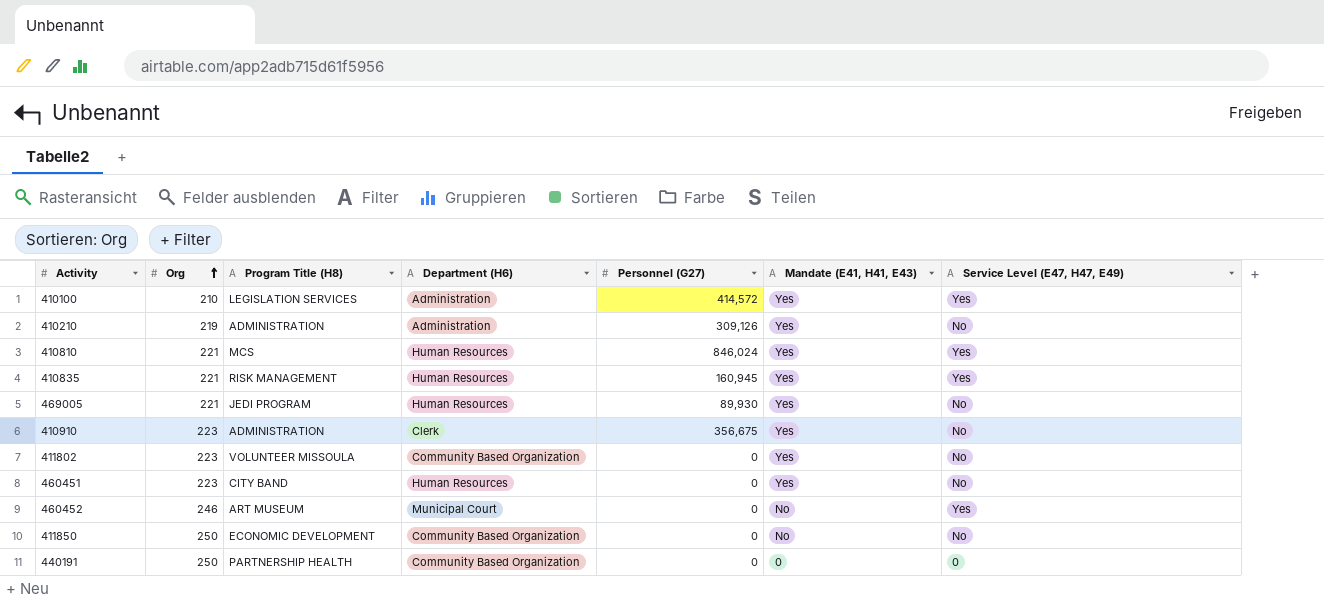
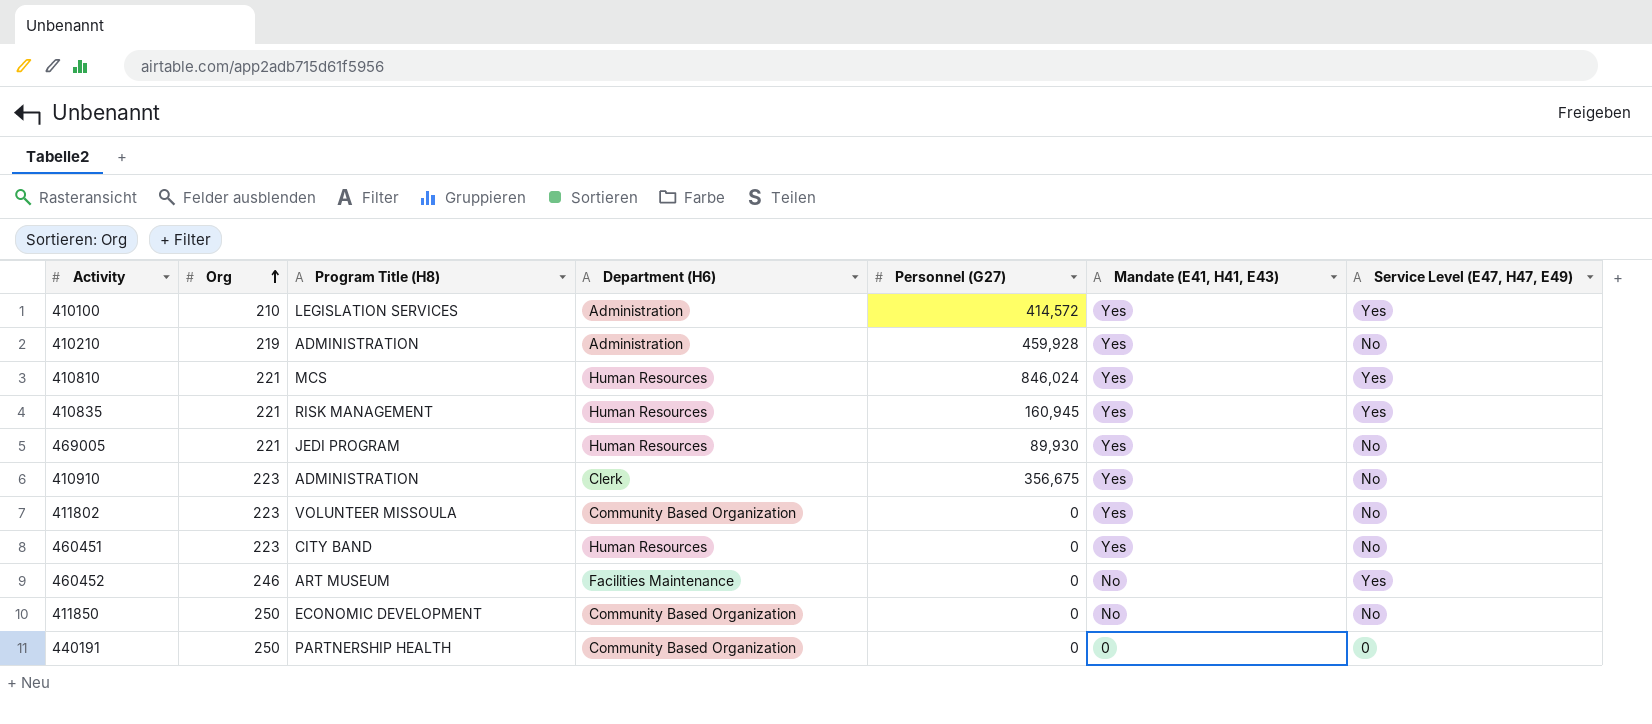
410210 | Personnel (G27): 309,126 -> 459,928
460452 | Department (H6): Municipal Court -> Facilities Maintenance

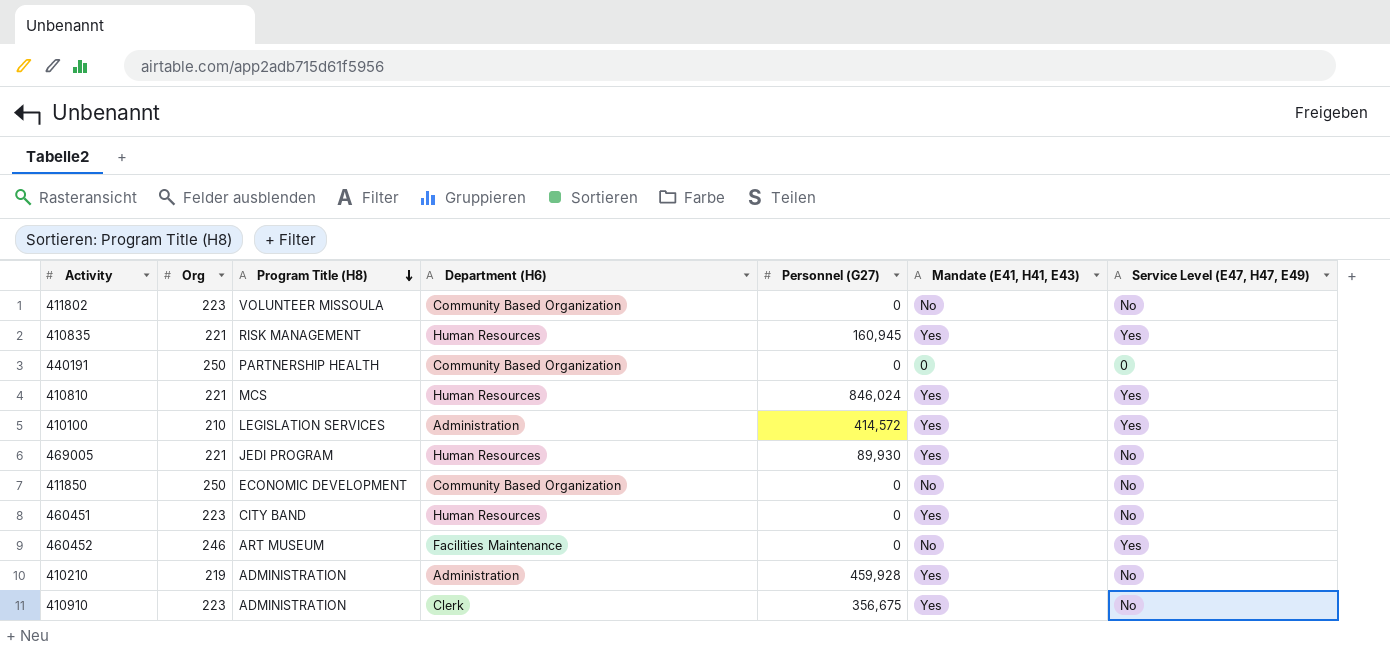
row order: Org ascending -> Program Title (H8) descending
411802 | Mandate (E41, H41, E43): Yes -> No

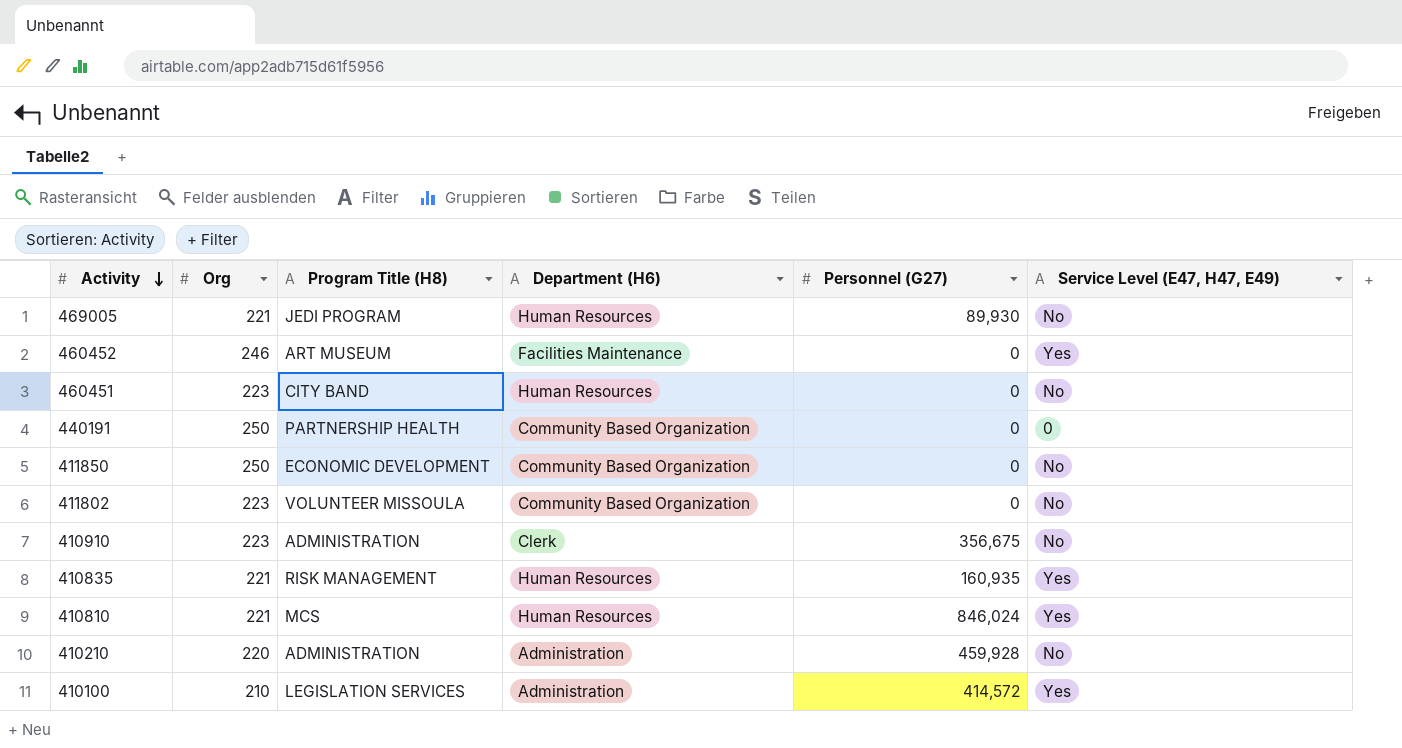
row order: Program Title (H8) descending -> Activity descending
column Mandate (E41, H41, E43) | position: 6 -> none
410835 | Personnel (G27): 160,945 -> 160,935
410210 | Org: 219 -> 220

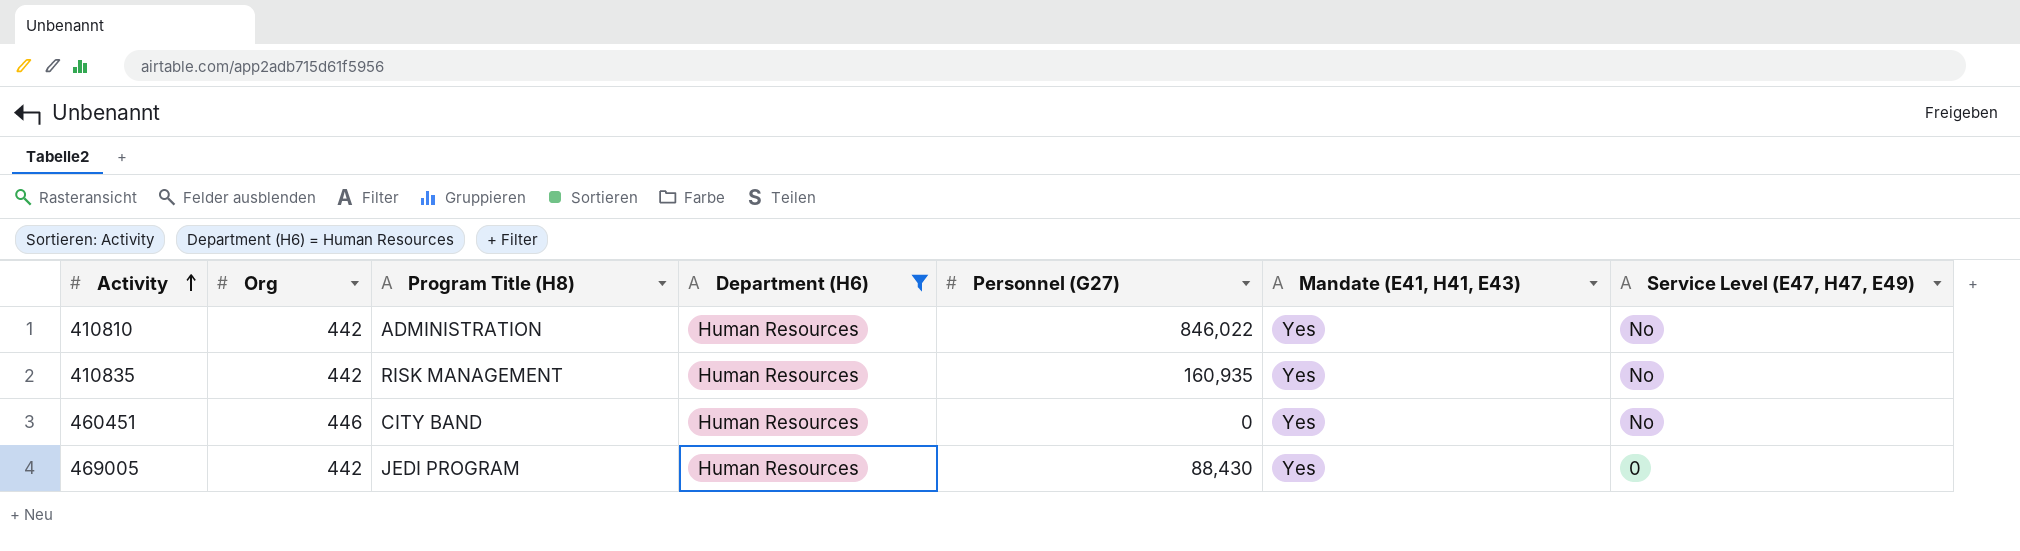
filter: none -> Department (H6) = Human Resources
row order: Activity descending -> Activity ascending
column Mandate (E41, H41, E43) | position: none -> 6
410810 | Org: 221 -> 442
410810 | Program Title (H8): MCS -> ADMINISTRATION
410810 | Personnel (G27): 846,024 -> 846,022
410810 | Service Level (E47, H47, E49): Yes -> No
410835 | Org: 221 -> 442
410835 | Service Level (E47, H47, E49): Yes -> No
460451 | Org: 223 -> 446
469005 | Org: 221 -> 442
469005 | Personnel (G27): 89,930 -> 88,430
469005 | Service Level (E47, H47, E49): No -> 0

